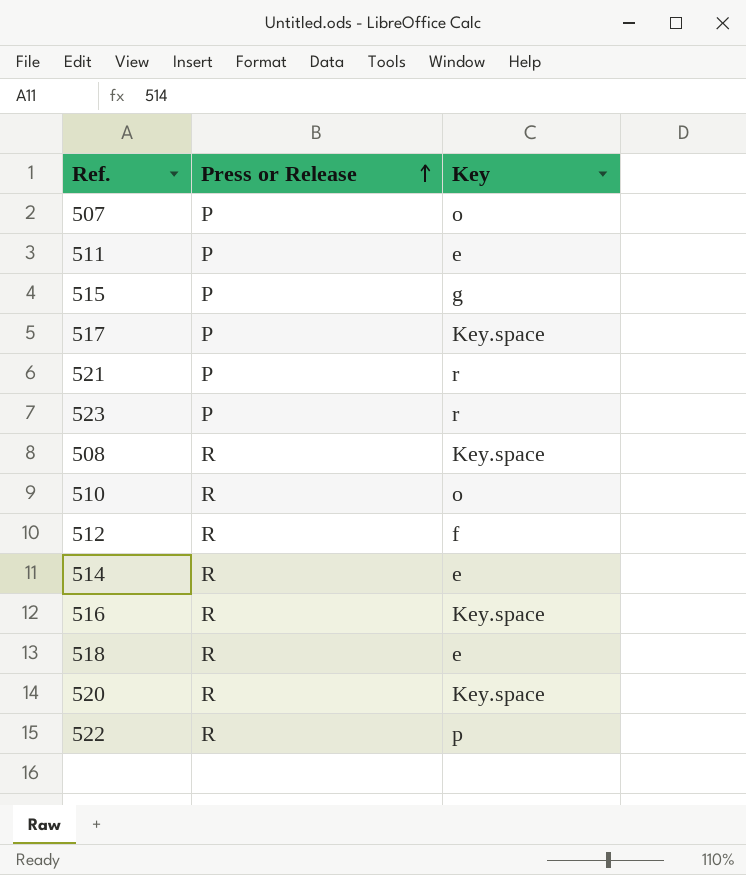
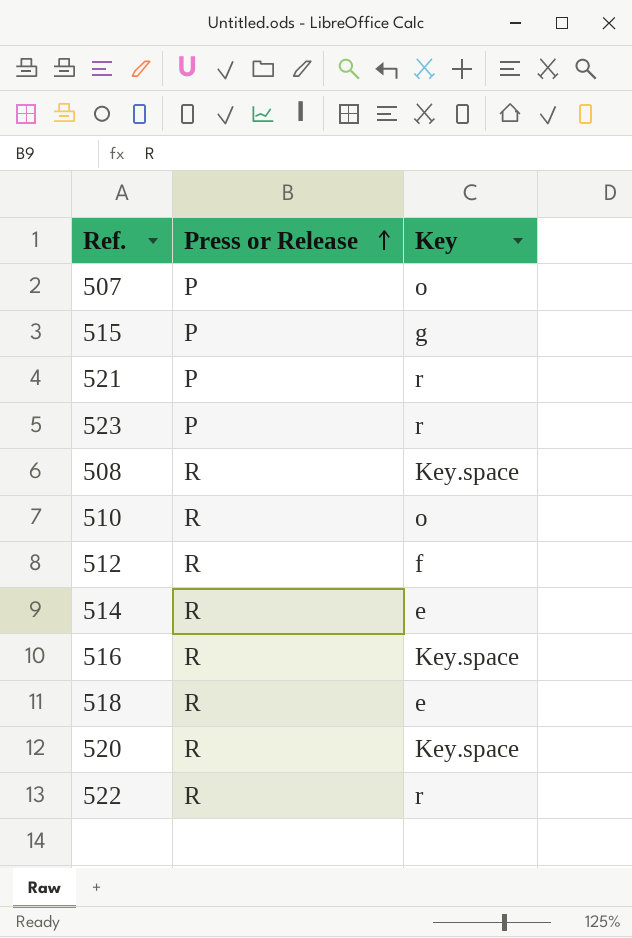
row 511: P | e -> none
row 517: P | Key.space -> none
522 | Key: p -> r

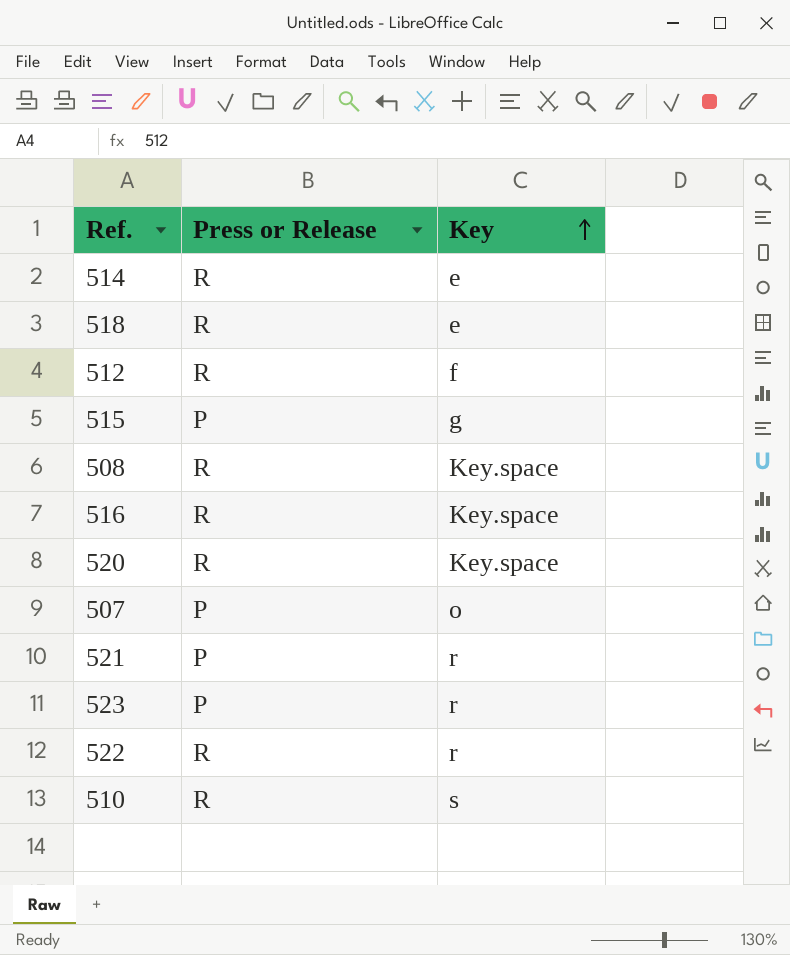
row order: Press or Release ascending -> Key ascending
510 | Key: o -> s

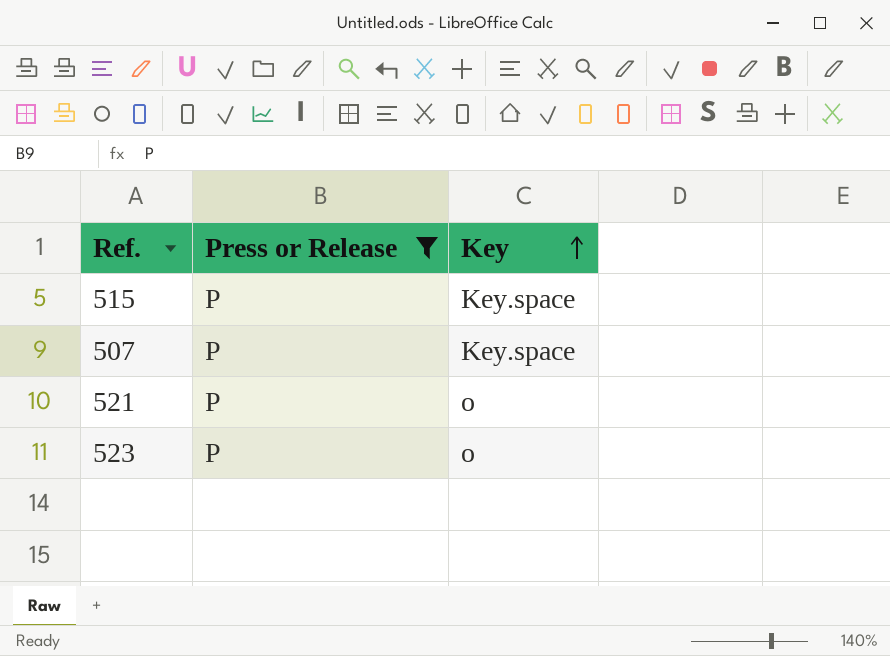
filter: none -> Press or Release = P
515 | Key: g -> Key.space
507 | Key: o -> Key.space
521 | Key: r -> o
523 | Key: r -> o

